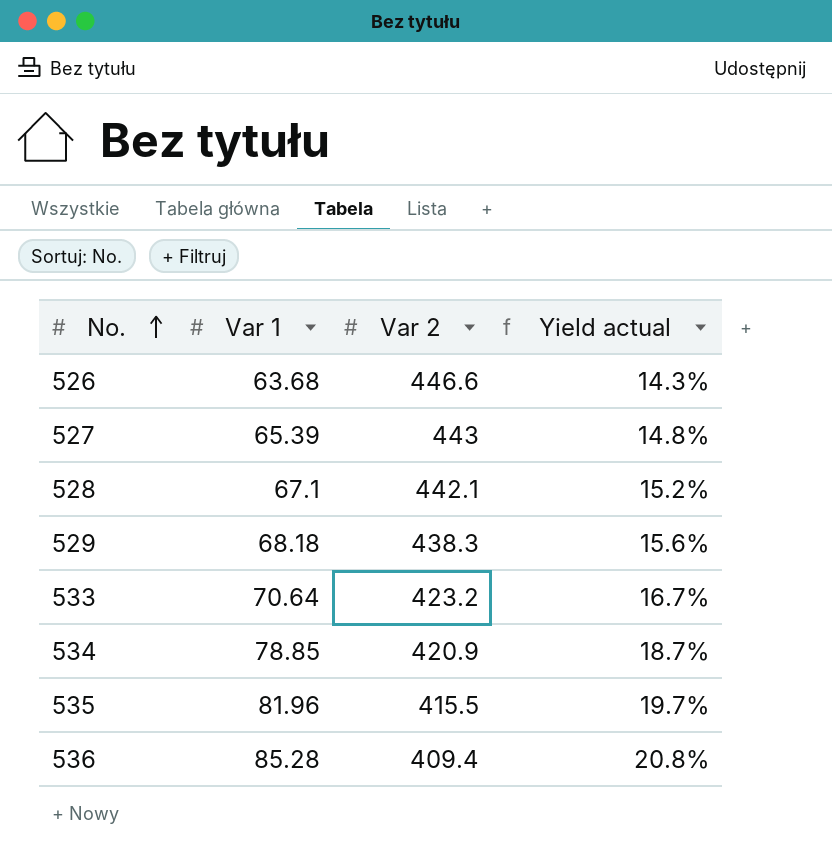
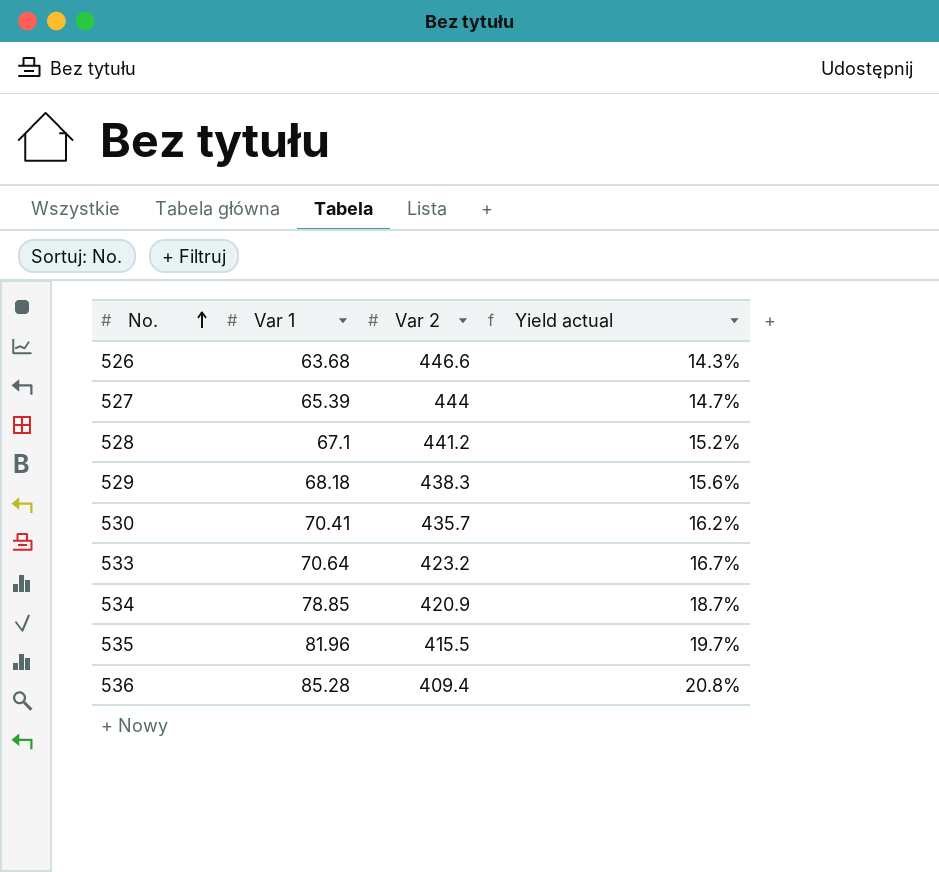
527 | Var 2: 443 -> 444
527 | Yield actual: 14.8% -> 14.7%
528 | Var 2: 442.1 -> 441.2
row 530: none -> 70.41 | 435.7 | 16.2%

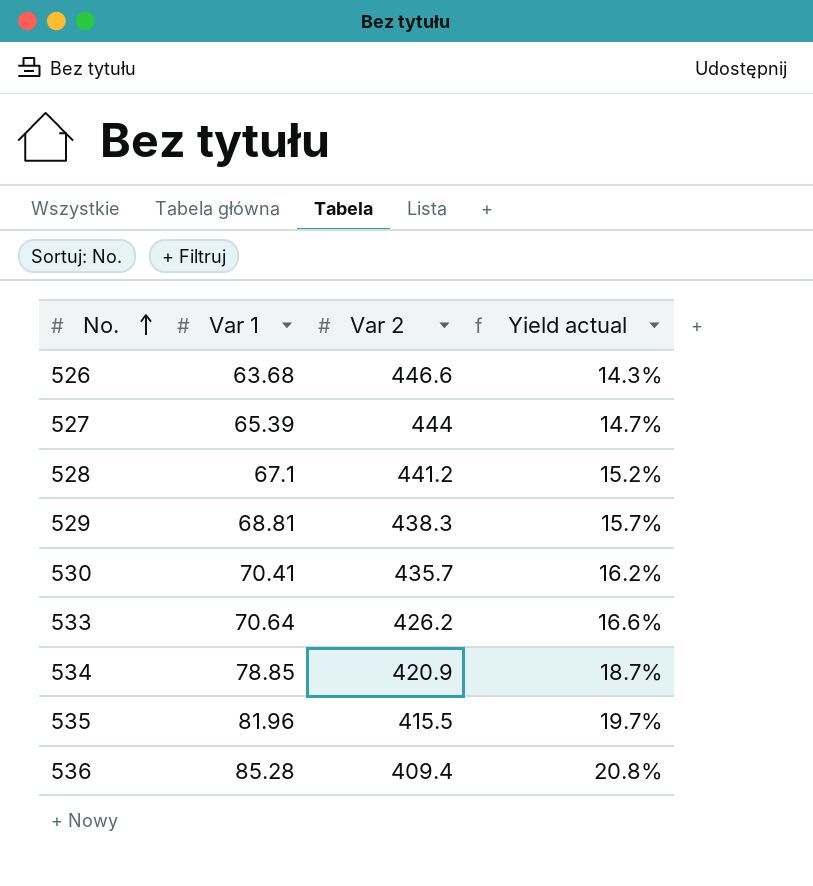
529 | Var 1: 68.18 -> 68.81
529 | Yield actual: 15.6% -> 15.7%
533 | Var 2: 423.2 -> 426.2
533 | Yield actual: 16.7% -> 16.6%

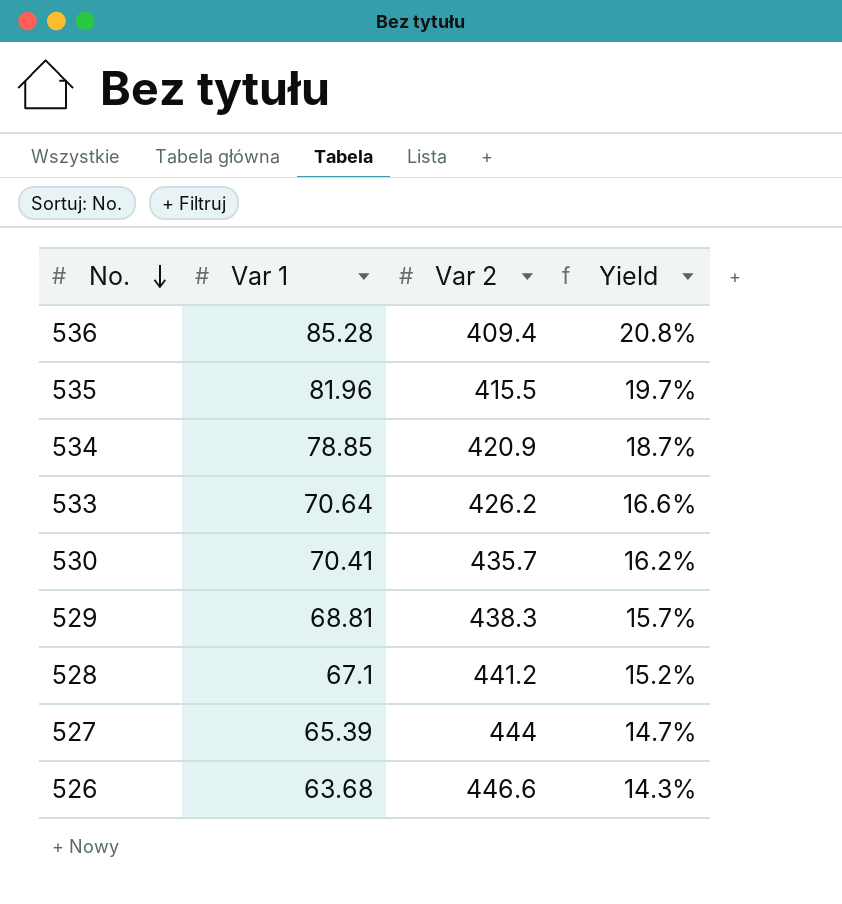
row order: No. ascending -> No. descending
column name: Yield actual -> Yield

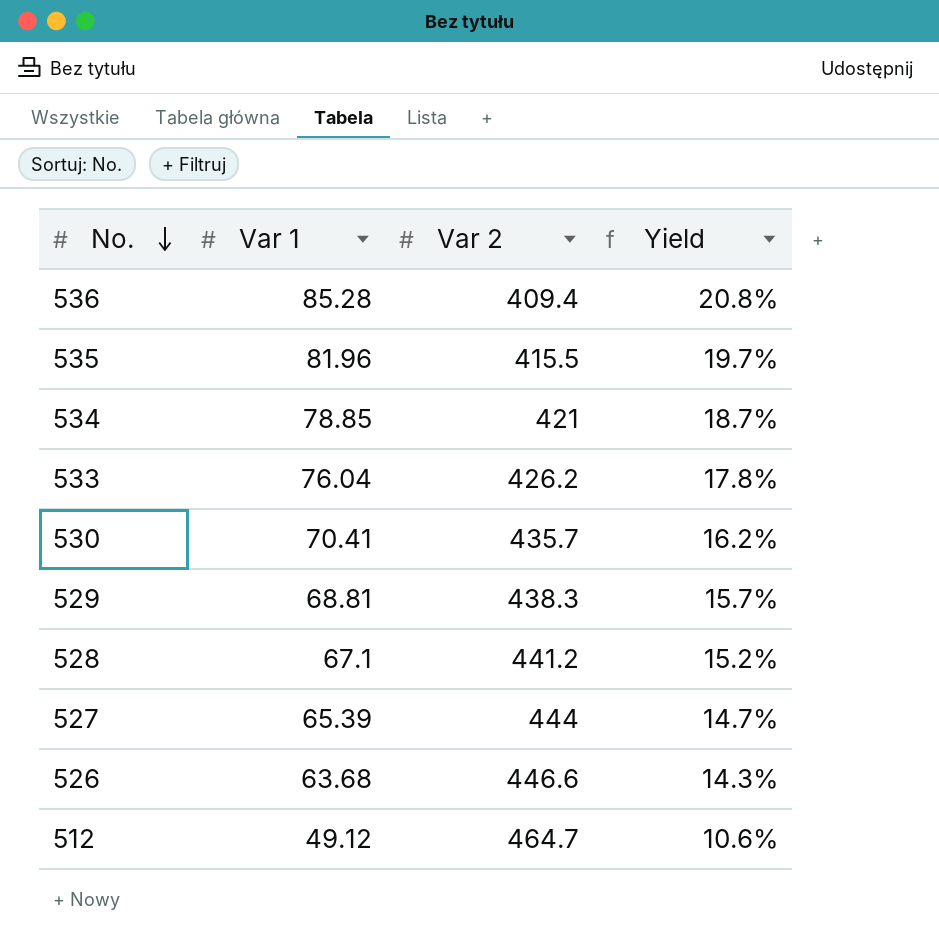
534 | Var 2: 420.9 -> 421
533 | Var 1: 70.64 -> 76.04
533 | Yield: 16.6% -> 17.8%
row 512: none -> 49.12 | 464.7 | 10.6%

